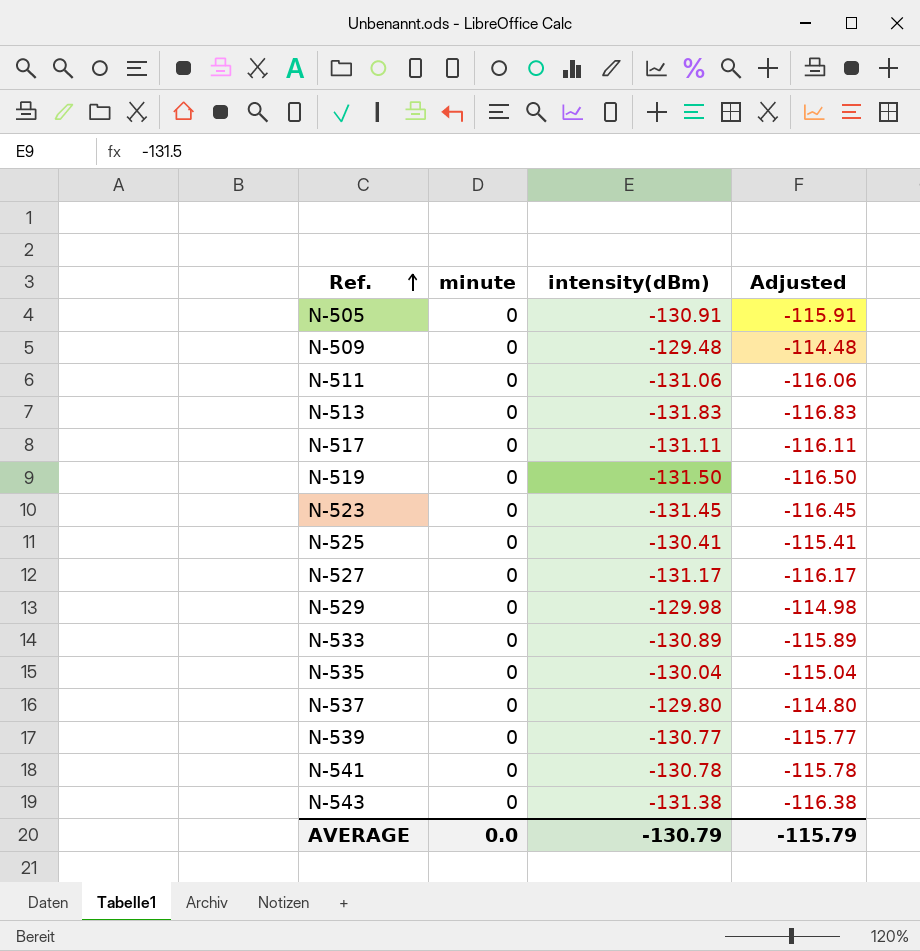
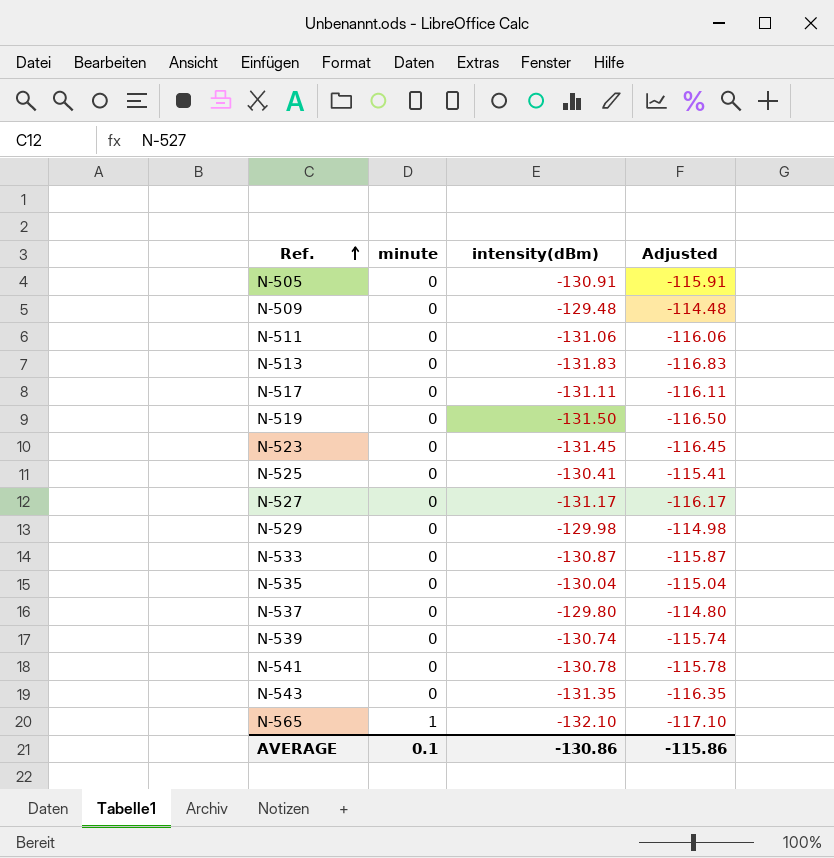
N-533 | intensity(dBm): -130.89 -> -130.87
N-533 | Adjusted: -115.89 -> -115.87
N-539 | intensity(dBm): -130.77 -> -130.74
N-539 | Adjusted: -115.77 -> -115.74
N-543 | intensity(dBm): -131.38 -> -131.35
N-543 | Adjusted: -116.38 -> -116.35
row N-565: none -> 1 | -132.10 | -117.10
AVERAGE | minute: 0.0 -> 0.1
AVERAGE | intensity(dBm): -130.79 -> -130.86
AVERAGE | Adjusted: -115.79 -> -115.86

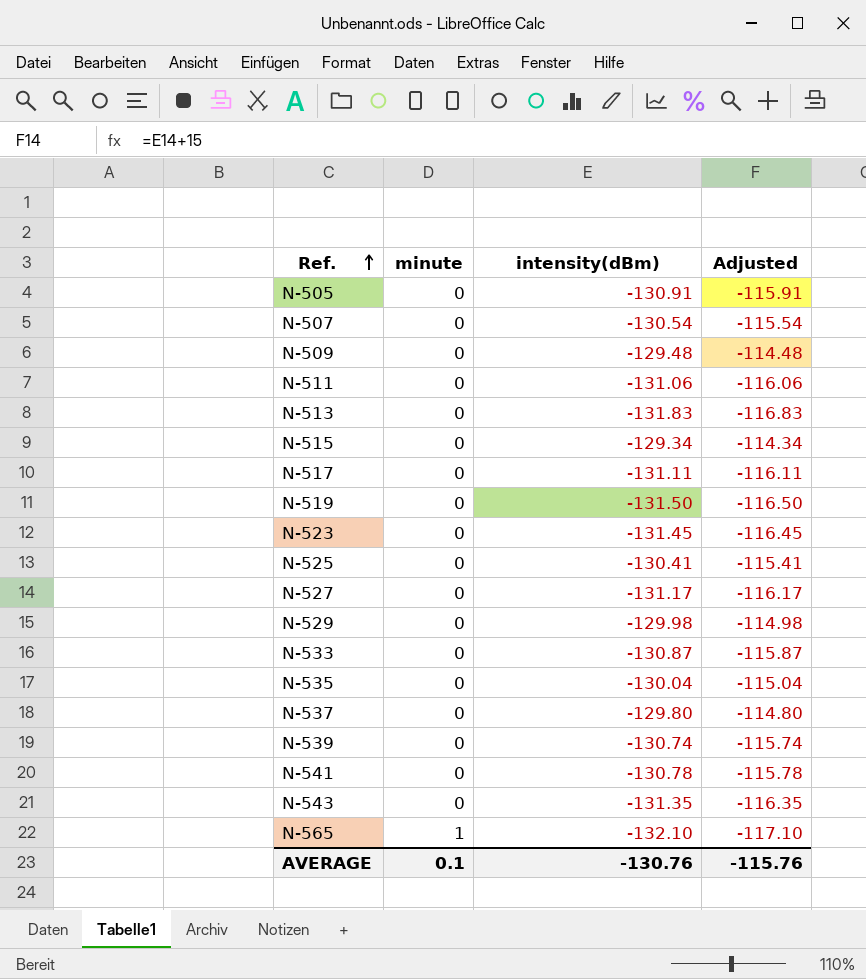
row N-507: none -> 0 | -130.54 | -115.54
row N-515: none -> 0 | -129.34 | -114.34
AVERAGE | intensity(dBm): -130.86 -> -130.76
AVERAGE | Adjusted: -115.86 -> -115.76

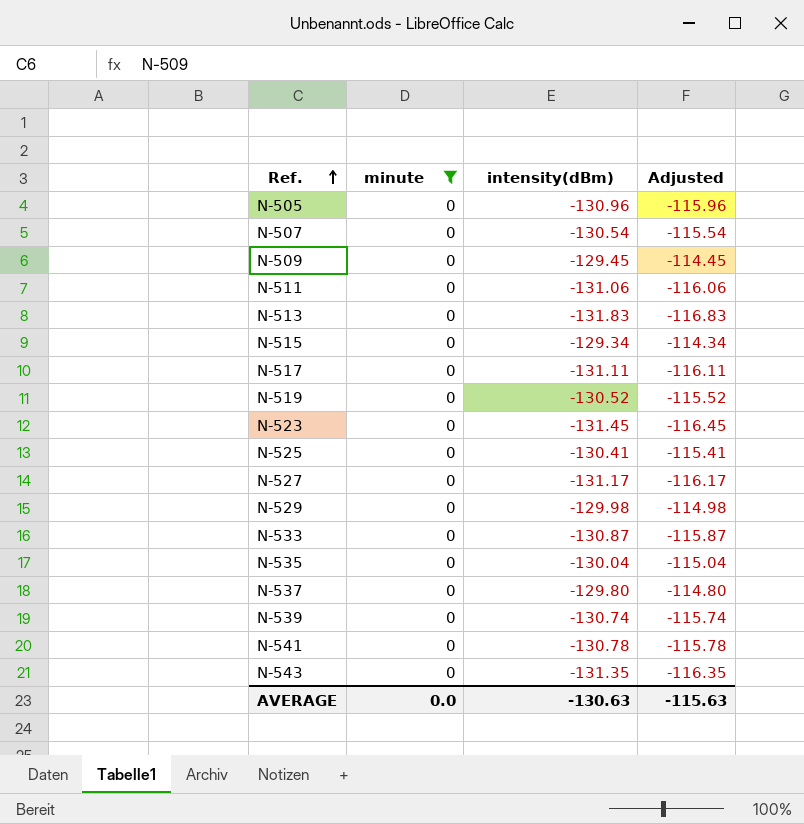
filter: none -> minute = 0
N-505 | intensity(dBm): -130.91 -> -130.96
N-505 | Adjusted: -115.91 -> -115.96
N-509 | intensity(dBm): -129.48 -> -129.45
N-509 | Adjusted: -114.48 -> -114.45
N-519 | intensity(dBm): -131.50 -> -130.52
N-519 | Adjusted: -116.50 -> -115.52
AVERAGE | minute: 0.1 -> 0.0
AVERAGE | intensity(dBm): -130.76 -> -130.63
AVERAGE | Adjusted: -115.76 -> -115.63

